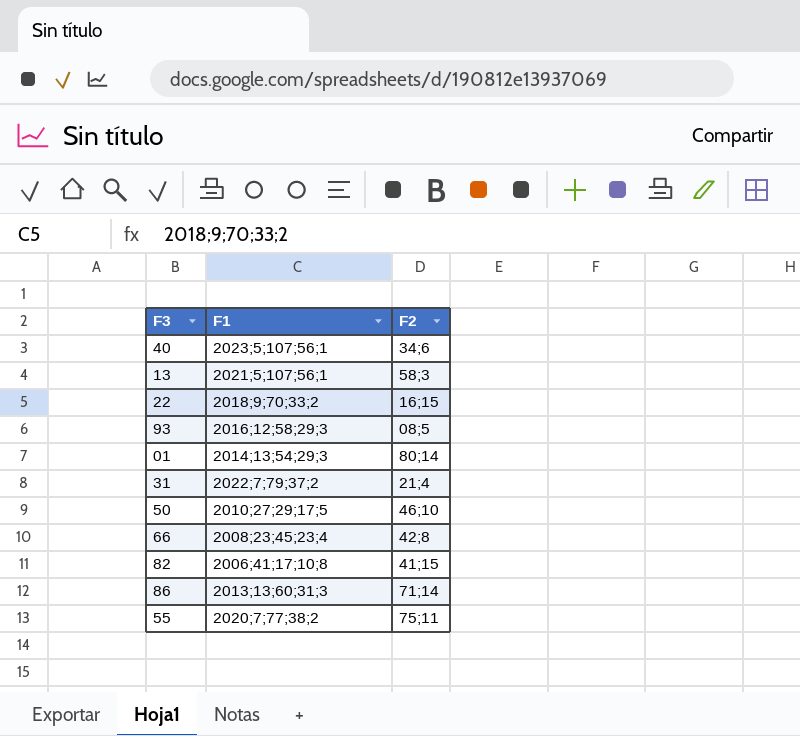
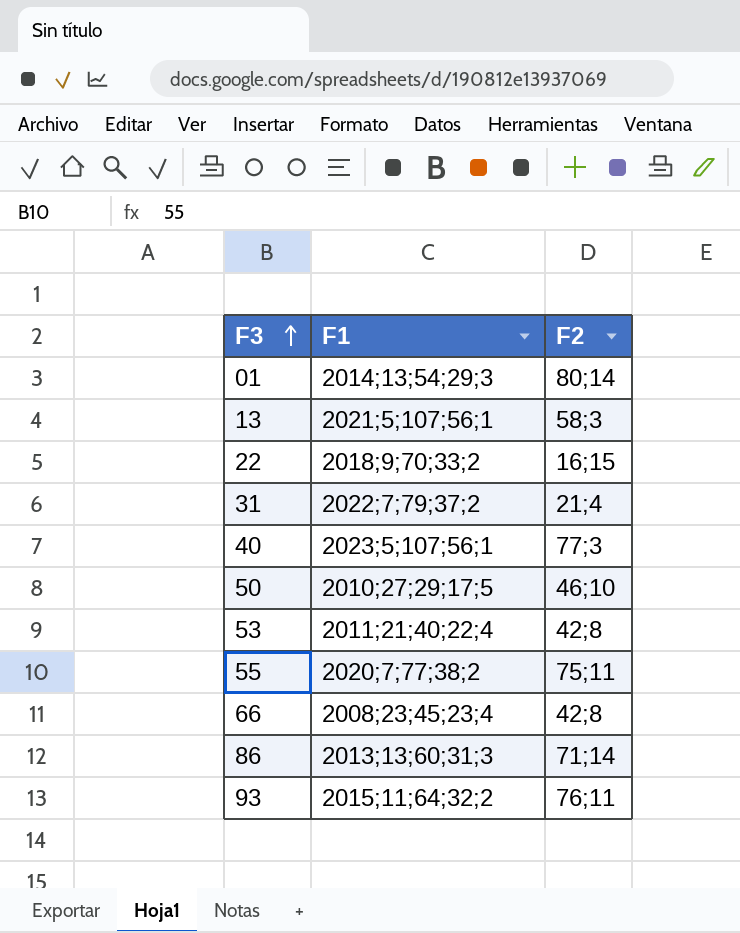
row order: none -> F3 ascending
row 82: 2006;41;17;10;8 | 41;15 -> none
40 | F2: 34;6 -> 77;3
row 53: none -> 2011;21;40;22;4 | 42;8
93 | F1: 2016;12;58;29;3 -> 2015;11;64;32;2
93 | F2: 08;5 -> 76;11

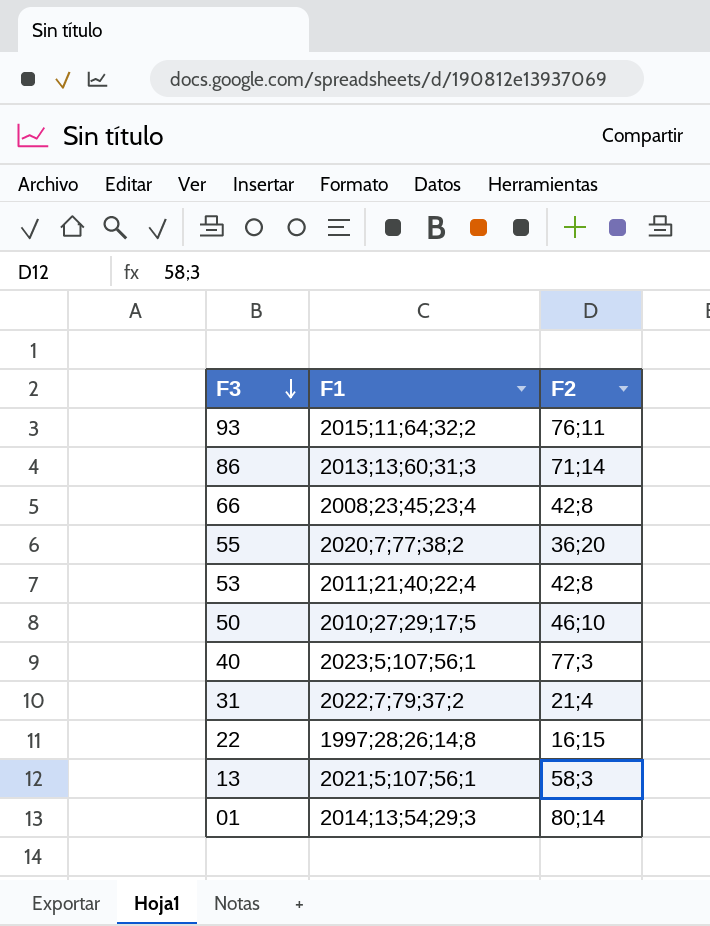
row order: F3 ascending -> F3 descending
55 | F2: 75;11 -> 36;20
22 | F1: 2018;9;70;33;2 -> 1997;28;26;14;8

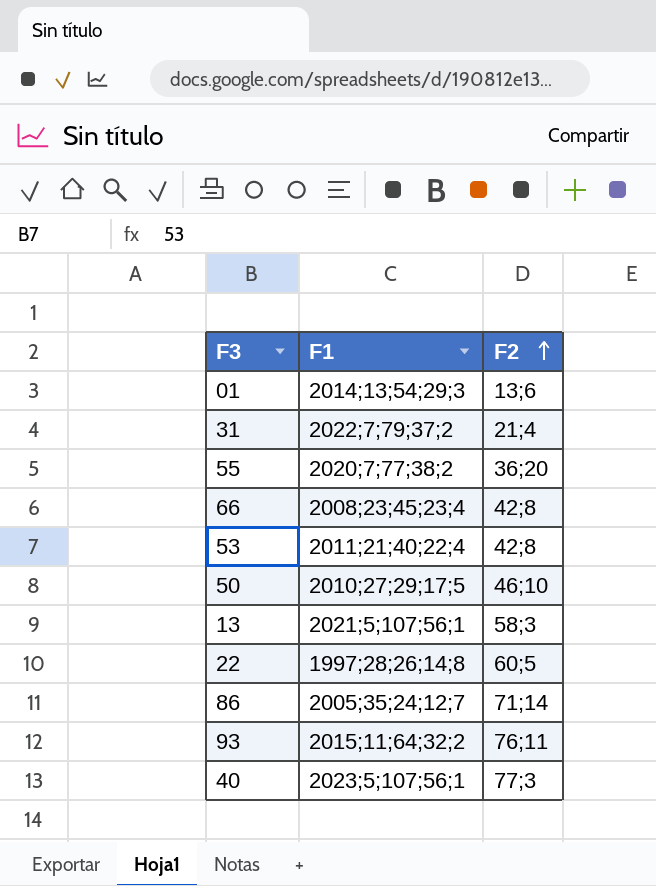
row order: F3 descending -> F2 ascending
01 | F2: 80;14 -> 13;6
22 | F2: 16;15 -> 60;5
86 | F1: 2013;13;60;31;3 -> 2005;35;24;12;7

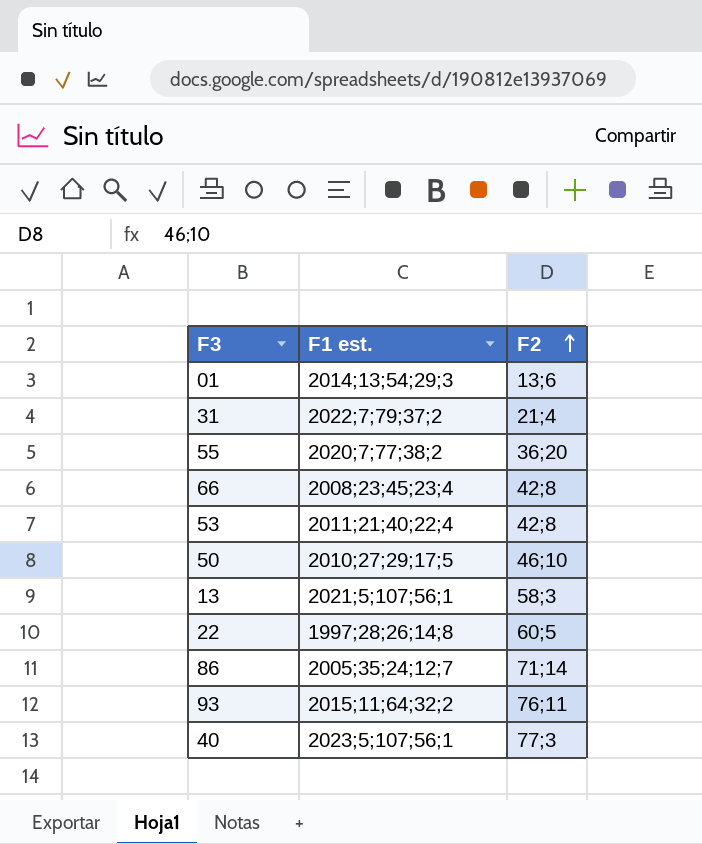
column name: F1 -> F1 est.

